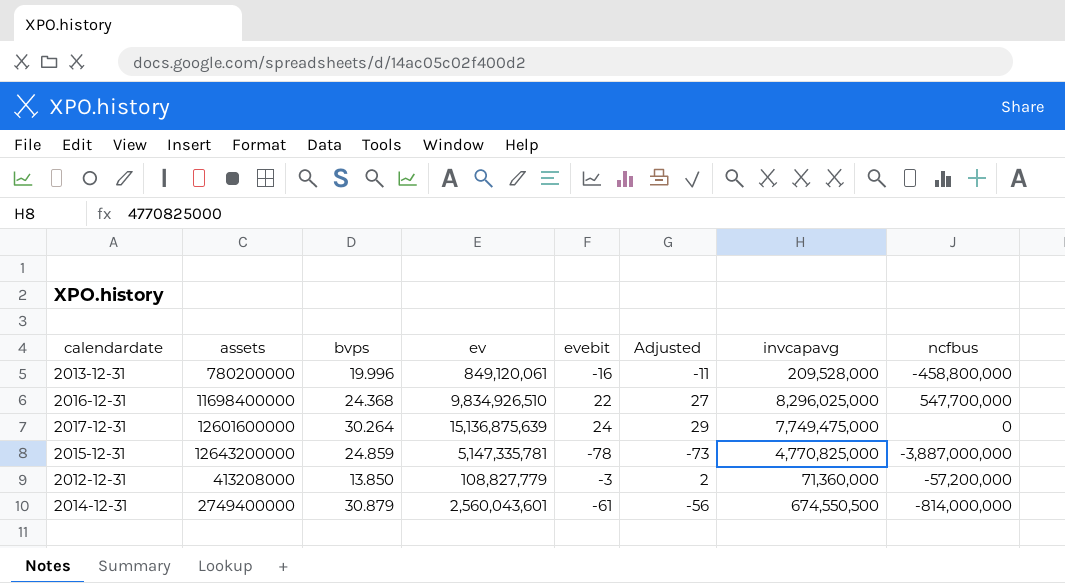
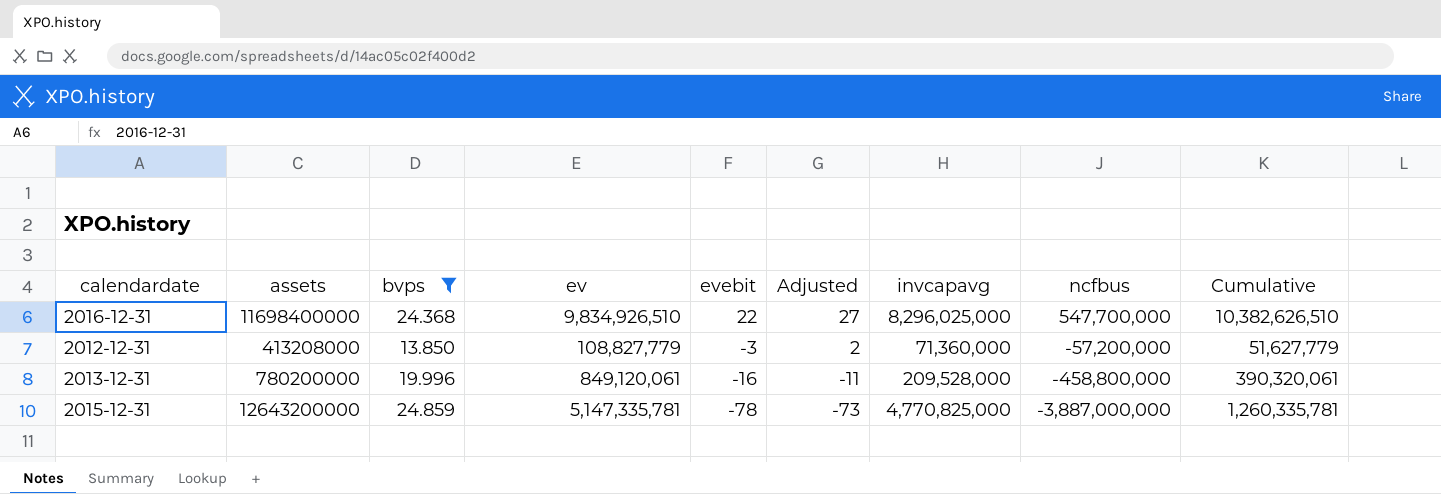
filter: none -> bvps <= 24.859
row order: none -> evebit descending
column Cumulative | formula: none -> [ev] + [ncfbus]

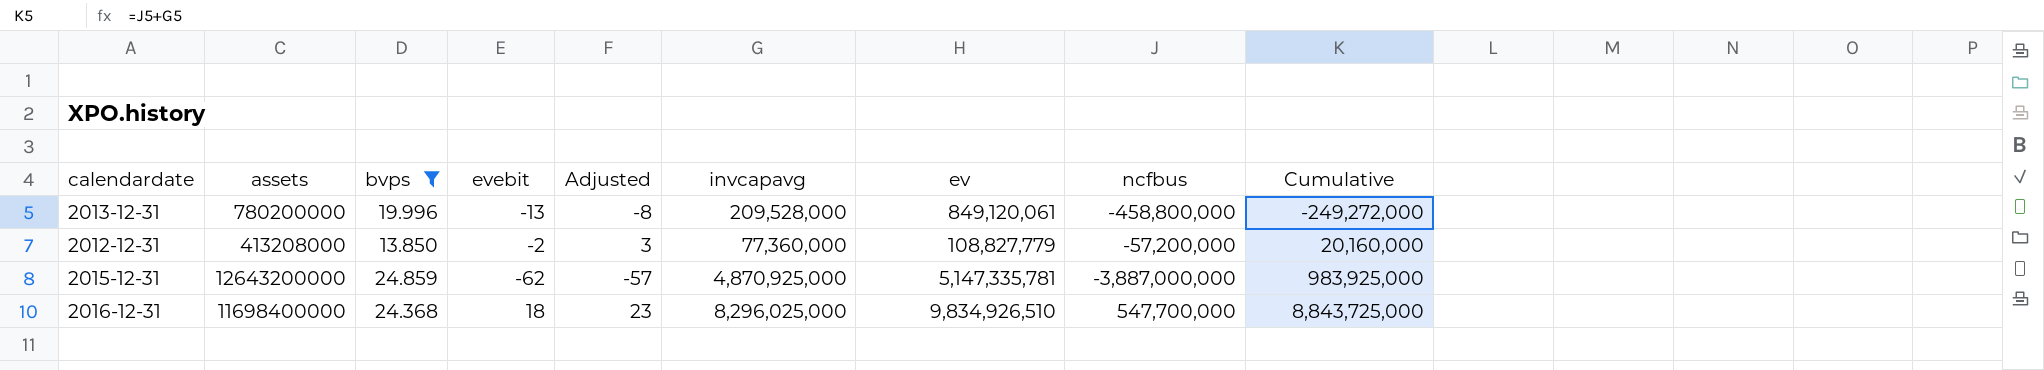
row order: evebit descending -> Cumulative ascending
column ev | position: 4 -> 7
column Cumulative | formula: [ev] + [ncfbus] -> [invcapavg] + [ncfbus]
2013-12-31 | evebit: -16 -> -13
2013-12-31 | Adjusted: -11 -> -8
2012-12-31 | evebit: -3 -> -2
2012-12-31 | Adjusted: 2 -> 3
2012-12-31 | invcapavg: 71,360,000 -> 77,360,000
2015-12-31 | evebit: -78 -> -62
2015-12-31 | Adjusted: -73 -> -57
2015-12-31 | invcapavg: 4,770,825,000 -> 4,870,925,000
2016-12-31 | evebit: 22 -> 18
2016-12-31 | Adjusted: 27 -> 23

